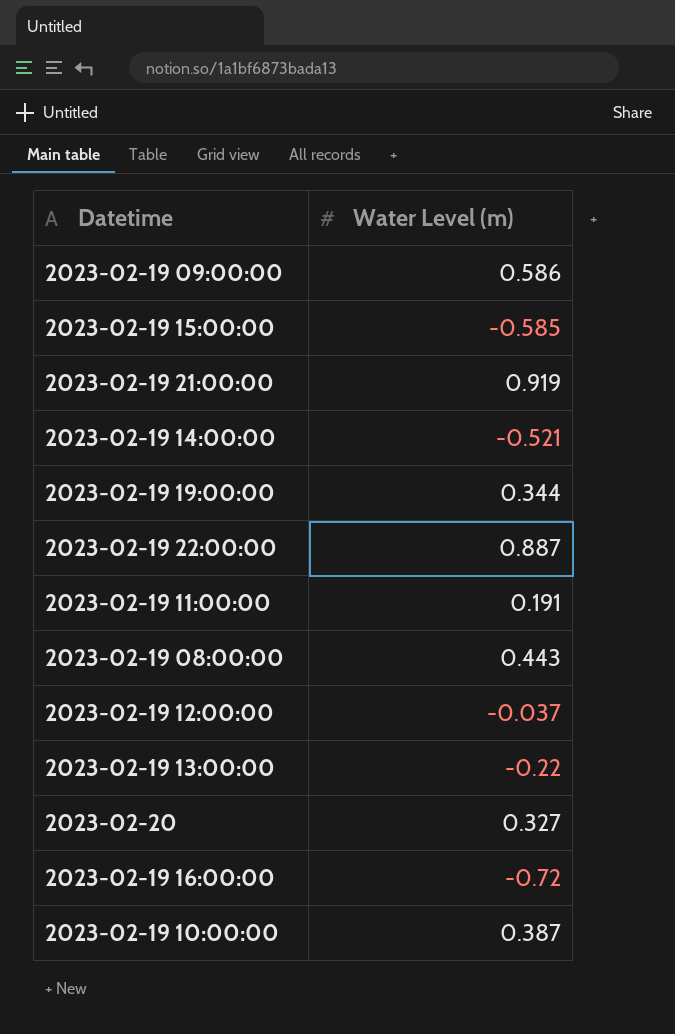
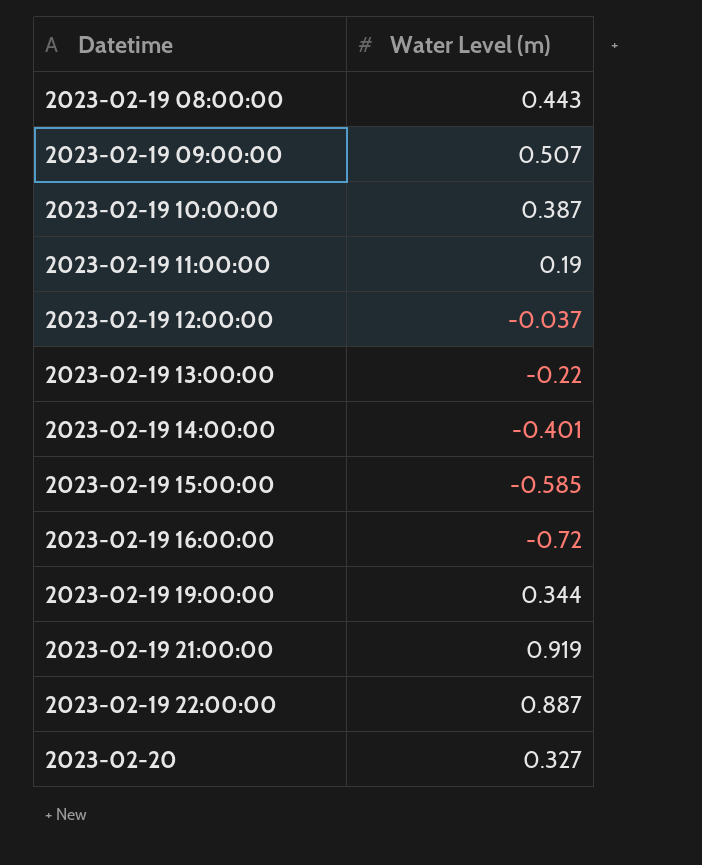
row order: none -> Datetime ascending
2023-02-19 09:00:00 | Water Level (m): 0.586 -> 0.507
2023-02-19 11:00:00 | Water Level (m): 0.191 -> 0.19
2023-02-19 14:00:00 | Water Level (m): -0.521 -> -0.401

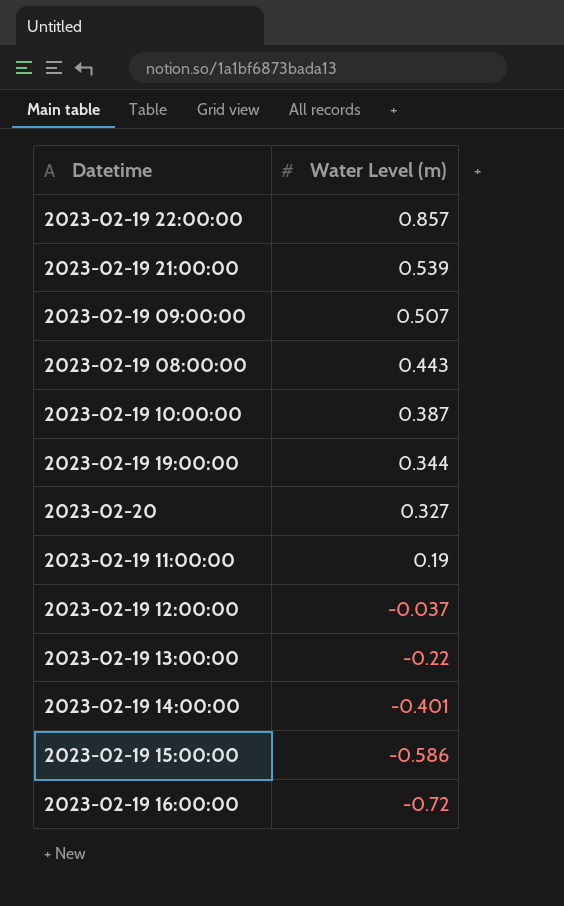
row order: Datetime ascending -> Water Level (m) descending
2023-02-19 22:00:00 | Water Level (m): 0.887 -> 0.857
2023-02-19 21:00:00 | Water Level (m): 0.919 -> 0.539
2023-02-19 15:00:00 | Water Level (m): -0.585 -> -0.586

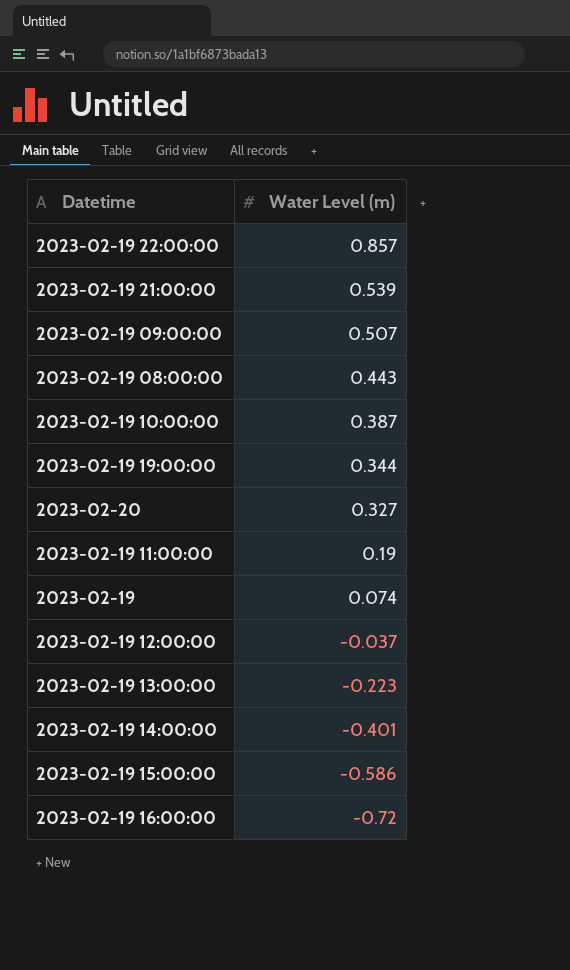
row 2023-02-19: none -> 0.074
2023-02-19 13:00:00 | Water Level (m): -0.22 -> -0.223

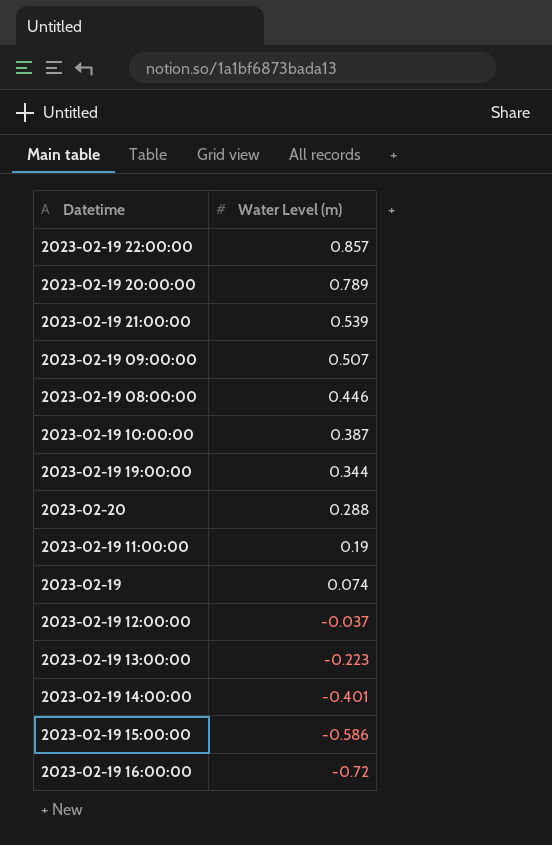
row 2023-02-19 20:00:00: none -> 0.789
2023-02-19 08:00:00 | Water Level (m): 0.443 -> 0.446
2023-02-20 | Water Level (m): 0.327 -> 0.288

